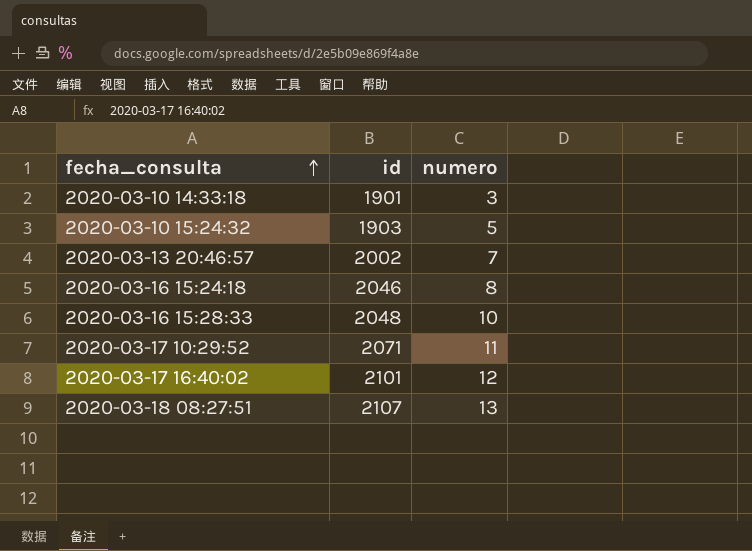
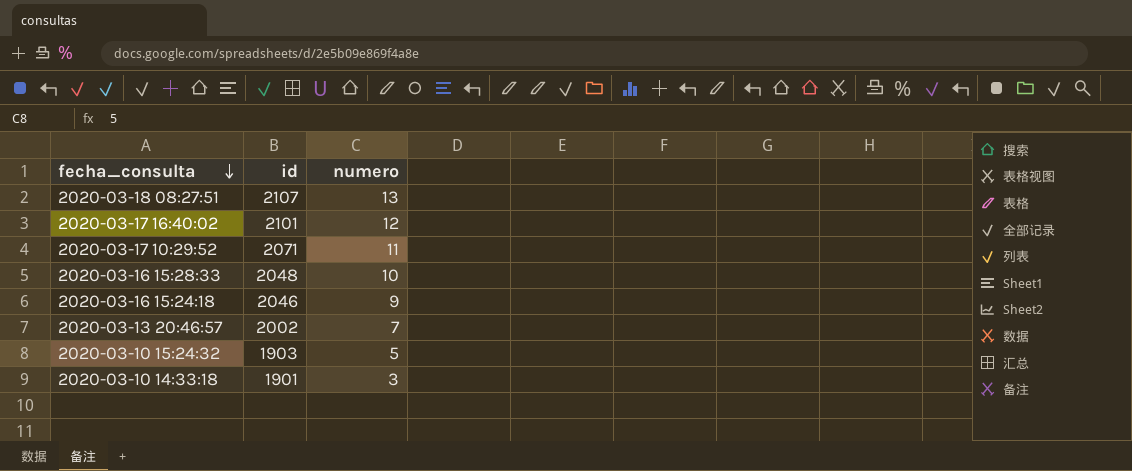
row order: fecha_consulta ascending -> fecha_consulta descending
2020-03-16 15:24:18 | numero: 8 -> 9

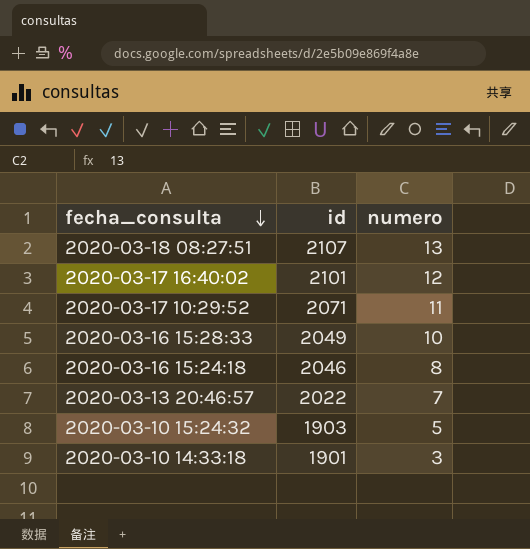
2020-03-16 15:28:33 | id: 2048 -> 2049
2020-03-16 15:24:18 | numero: 9 -> 8
2020-03-13 20:46:57 | id: 2002 -> 2022

